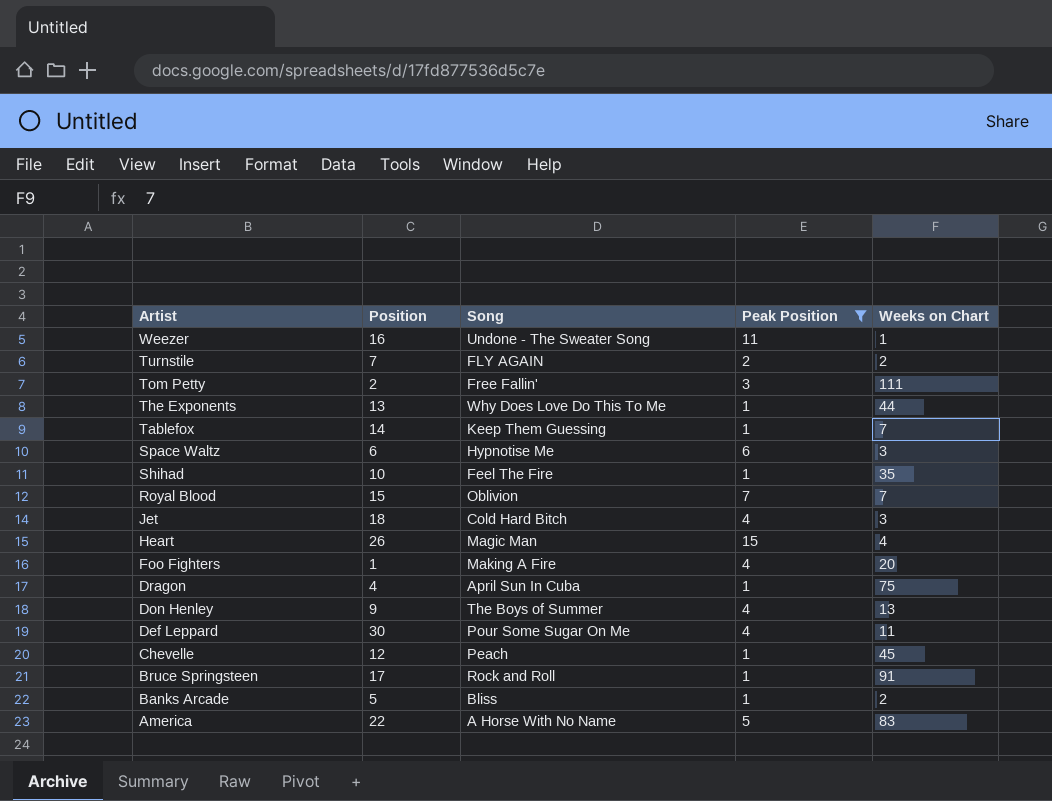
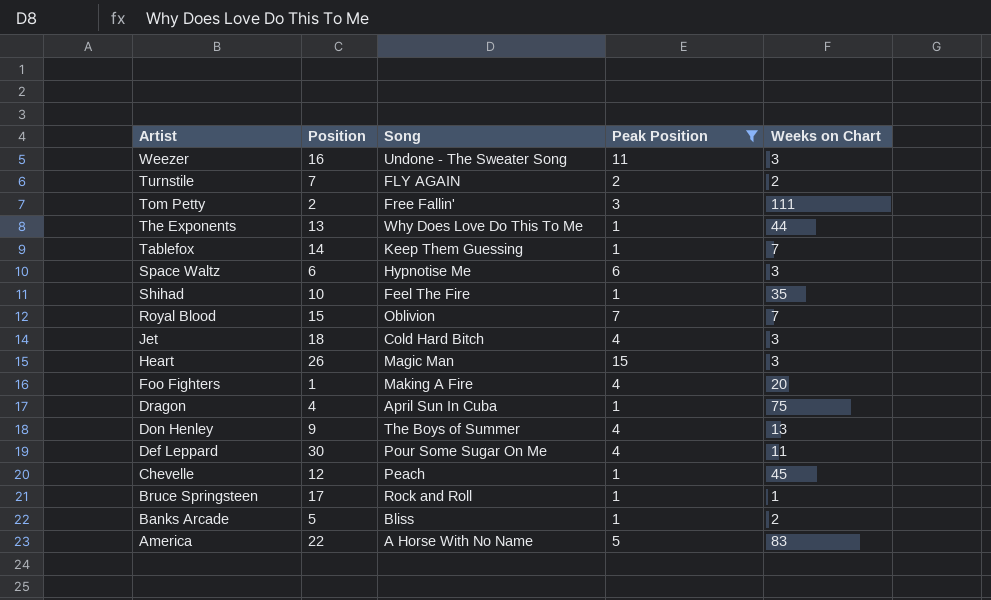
Weezer | Weeks on Chart: 1 -> 3
Heart | Weeks on Chart: 4 -> 3
Bruce Springsteen | Weeks on Chart: 91 -> 1

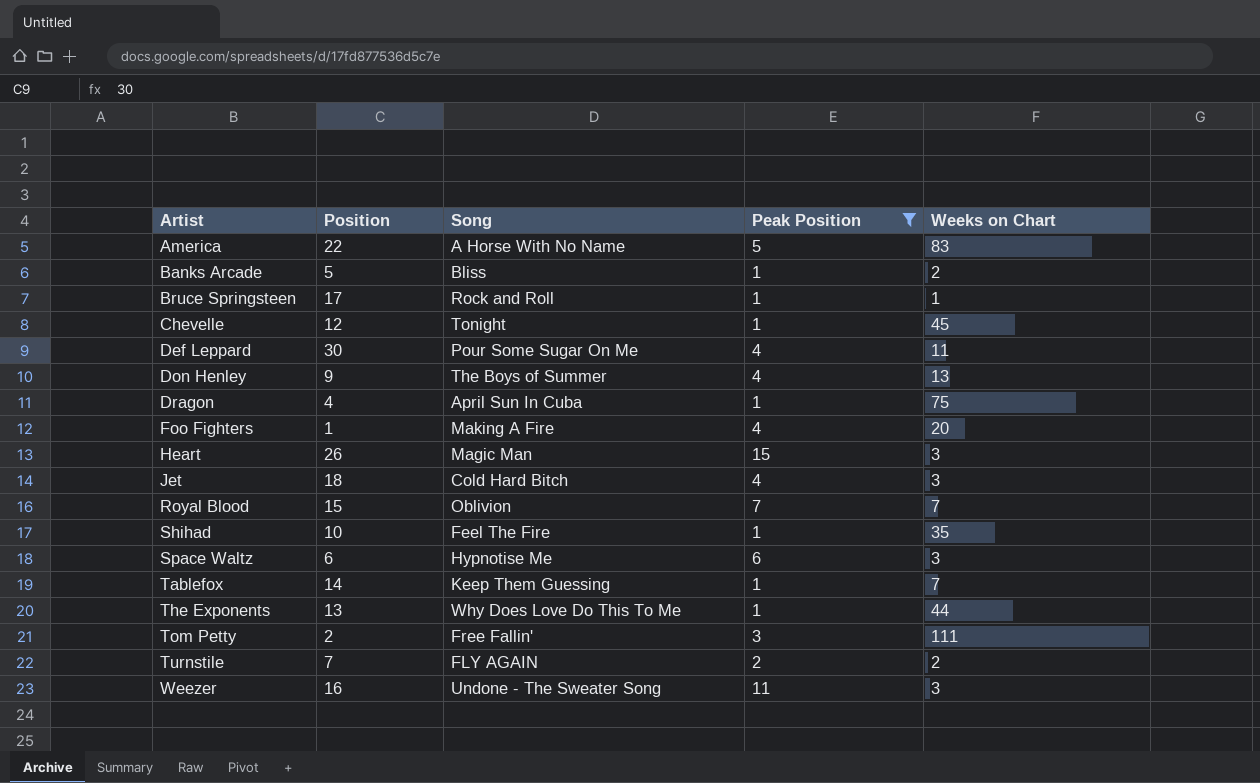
row order: Artist descending -> Artist ascending
Chevelle | Song: Peach -> Tonight

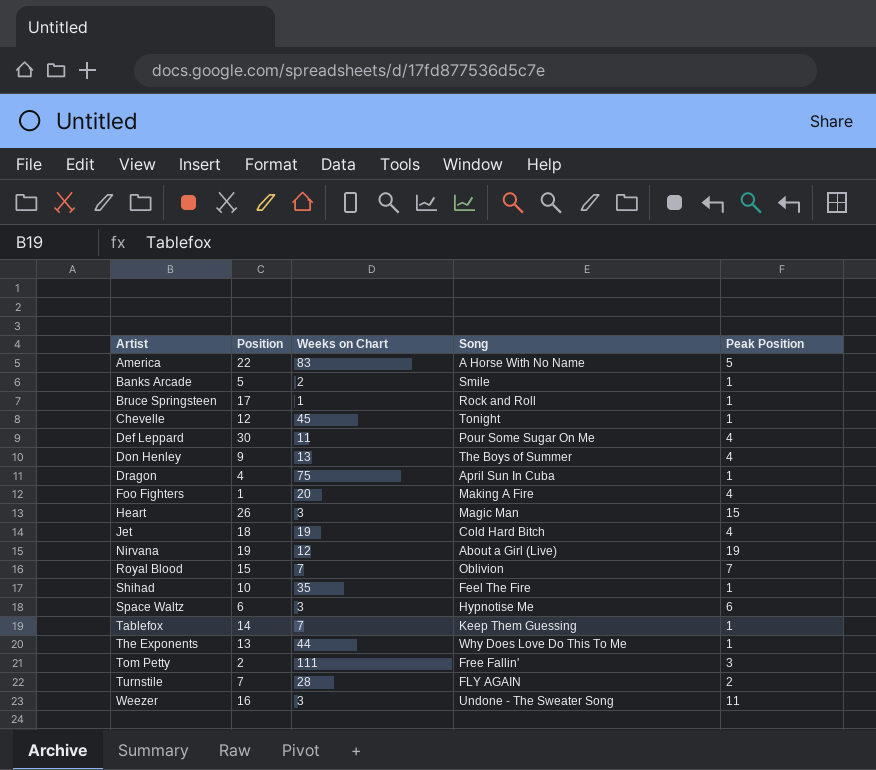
filter: Peak Position != 19 -> none
column Weeks on Chart | position: 5 -> 3
Banks Arcade | Song: Bliss -> Smile
Jet | Weeks on Chart: 3 -> 19
Turnstile | Weeks on Chart: 2 -> 28

